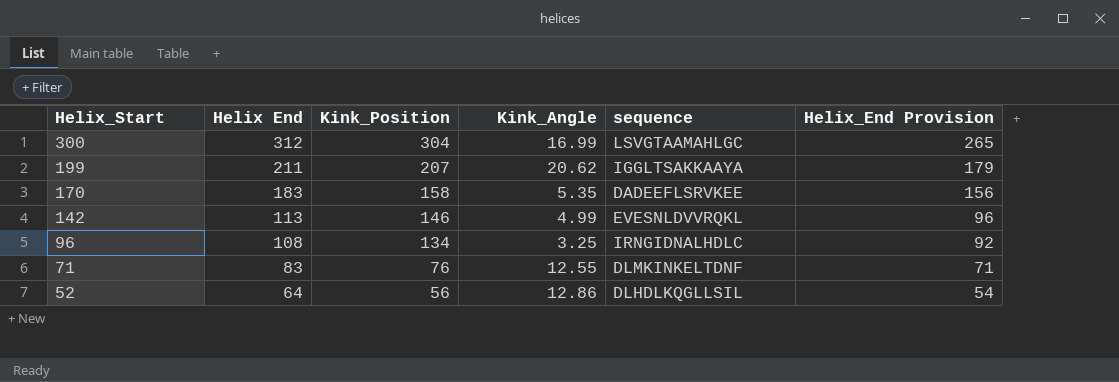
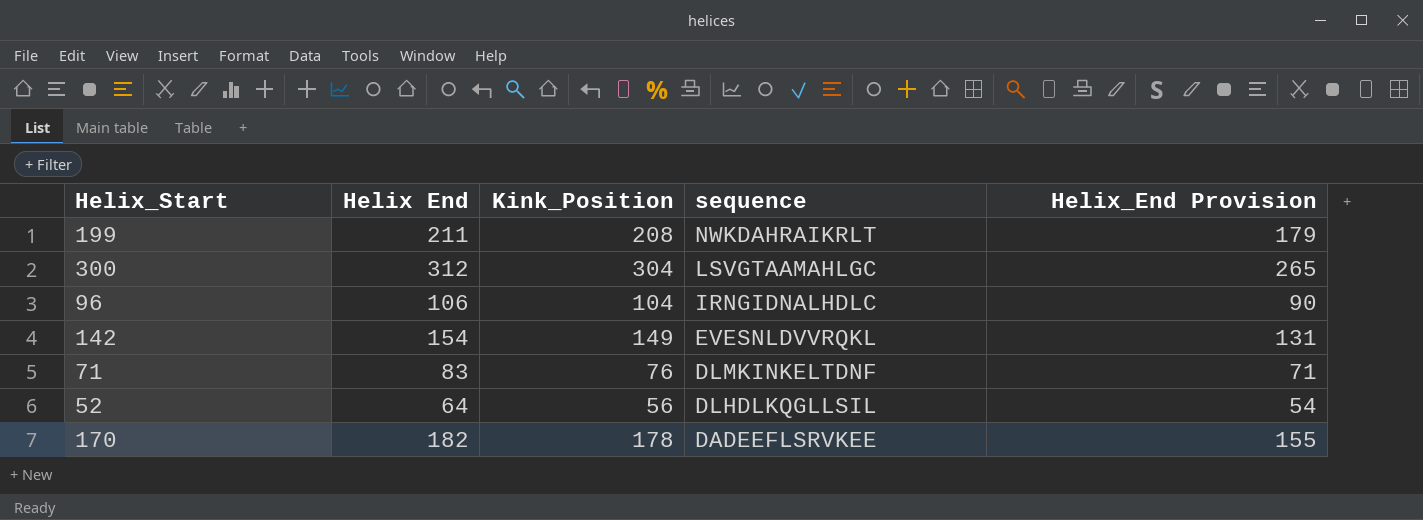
row order: Helix_Start descending -> sequence descending
column Kink_Angle | position: 4 -> none
199 | Kink_Position: 207 -> 208
199 | sequence: IGGLTSAKKAAYA -> NWKDAHRAIKRLT
96 | Helix End: 108 -> 106
96 | Kink_Position: 134 -> 104
96 | Helix_End Provision: 92 -> 90
142 | Helix End: 113 -> 154
142 | Kink_Position: 146 -> 149
142 | Helix_End Provision: 96 -> 131
170 | Helix End: 183 -> 182
170 | Kink_Position: 158 -> 178
170 | Helix_End Provision: 156 -> 155

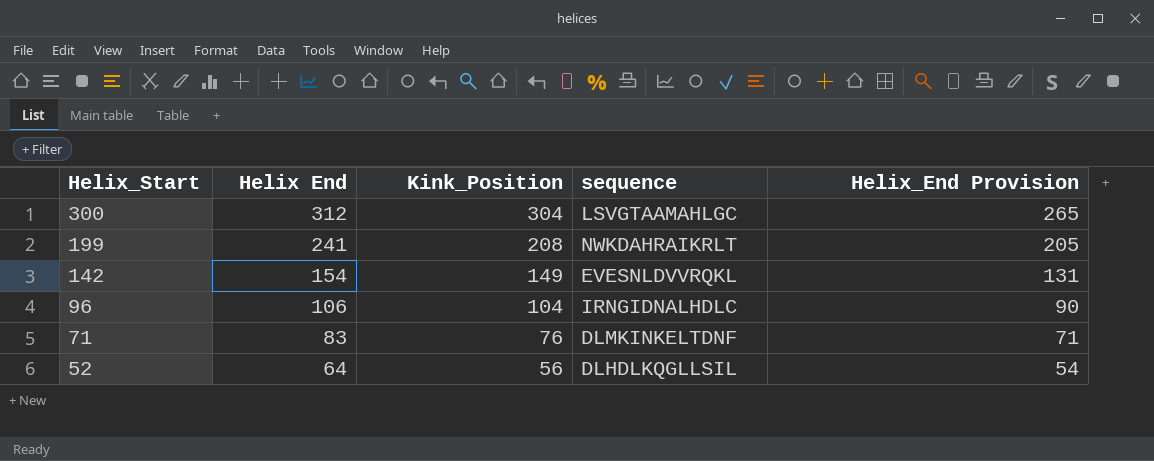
row order: sequence descending -> Helix_Start descending
row 170: 182 | 178 | DADEEFLSRVKEE | 155 -> none
199 | Helix End: 211 -> 241
199 | Helix_End Provision: 179 -> 205

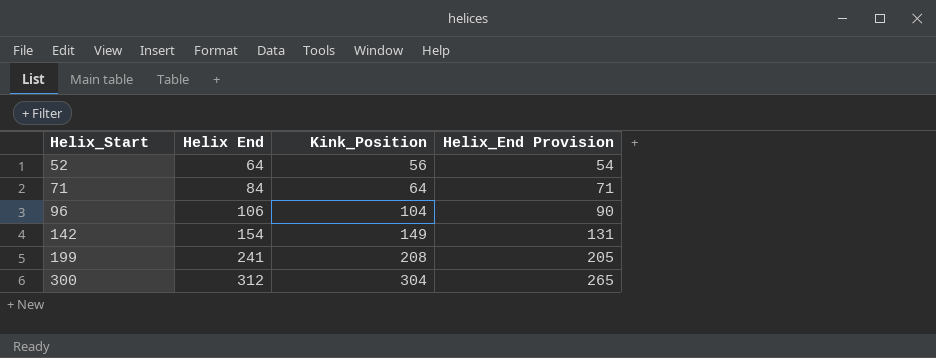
row order: Helix_Start descending -> Helix_Start ascending
column sequence | position: 4 -> none
71 | Helix End: 83 -> 84
71 | Kink_Position: 76 -> 64

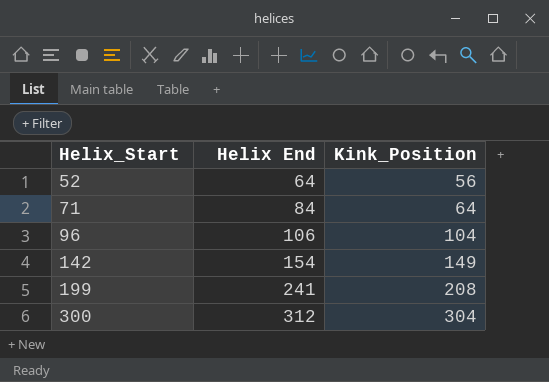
column Helix_End Provision | formula: [Helix End] * 0.85 -> none

